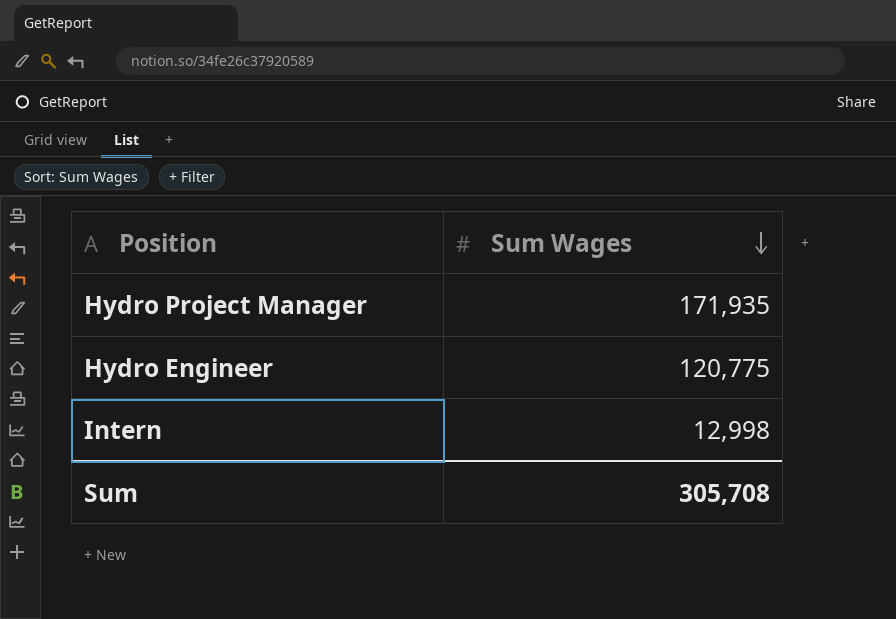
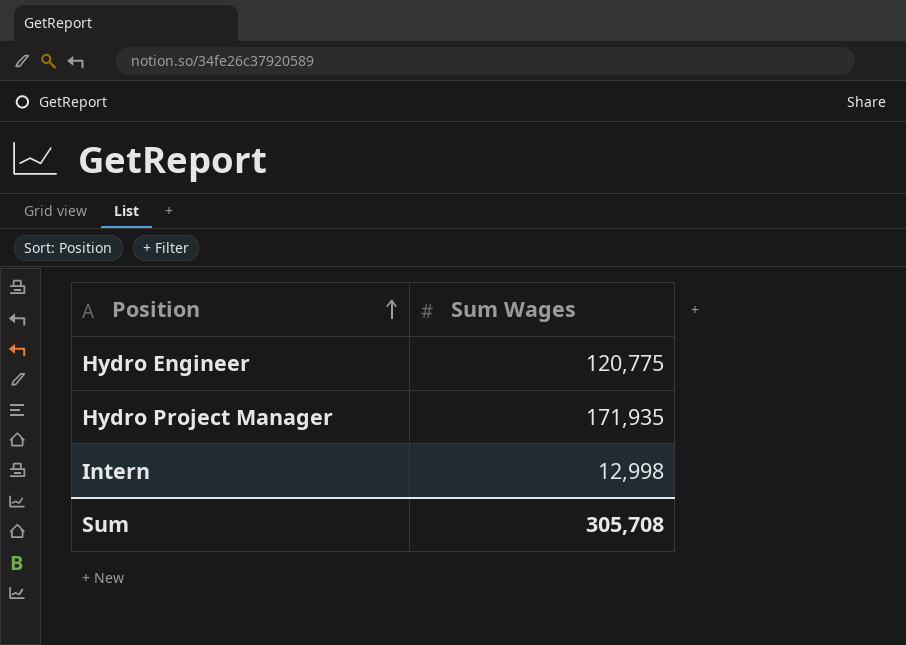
row order: Sum Wages descending -> Position ascending

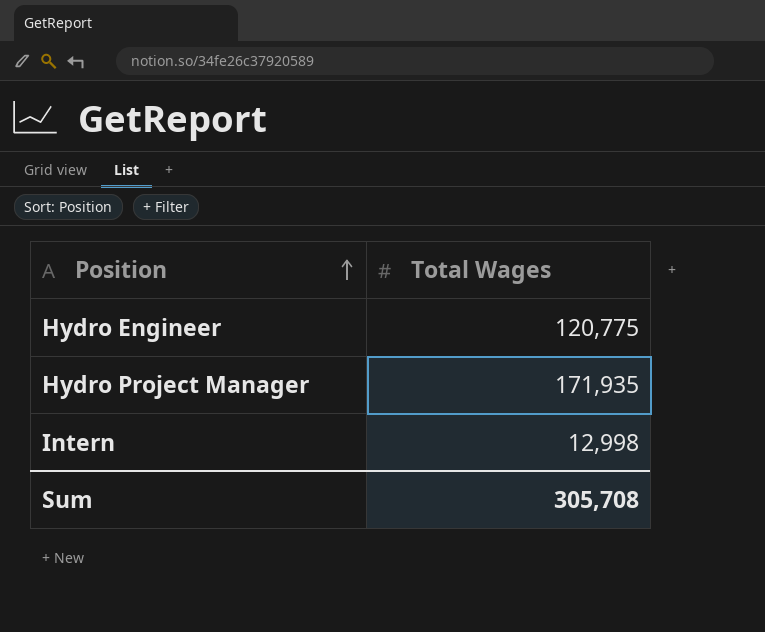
column name: Sum Wages -> Total Wages

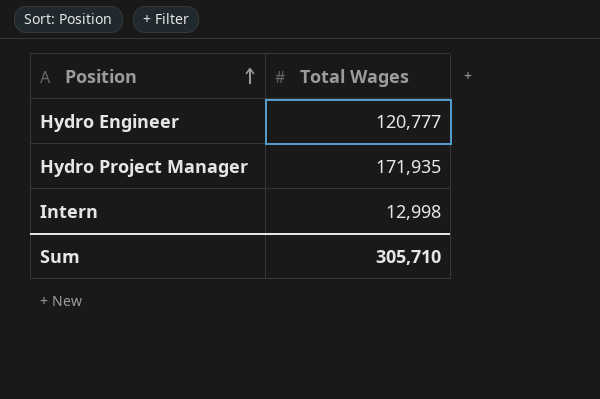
Hydro Engineer | Total Wages: 120,775 -> 120,777
Sum | Total Wages: 305,708 -> 305,710

